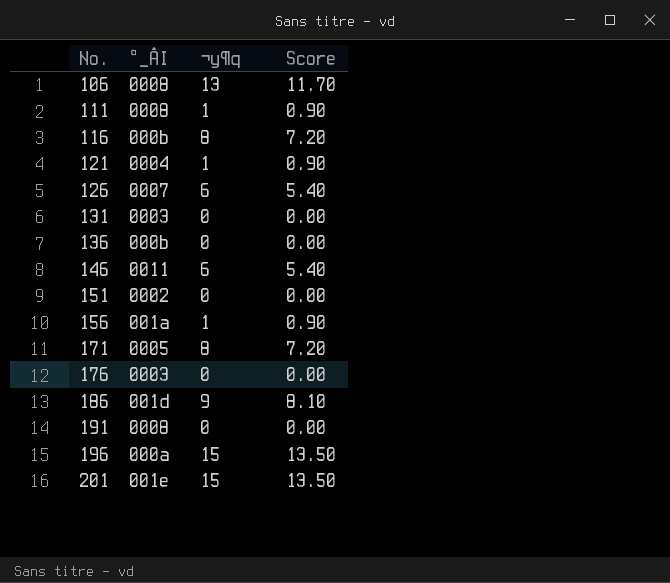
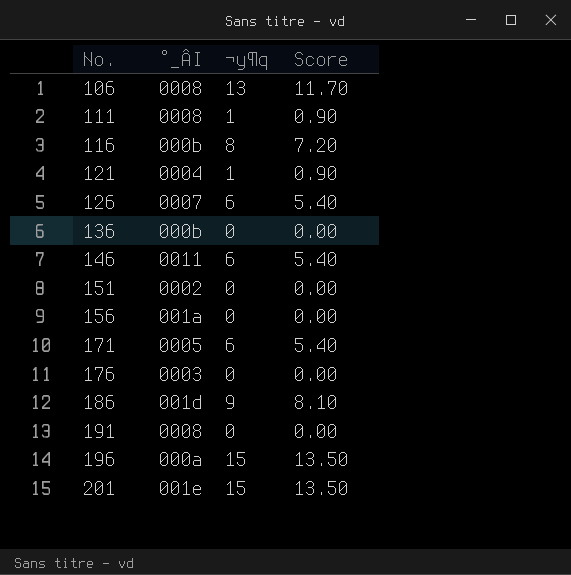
row 131: 0003 | 0 | 0.00 -> none
156 | ¬y¶q: 1 -> 0
156 | Score: 0.90 -> 0.00
171 | ¬y¶q: 8 -> 6
171 | Score: 7.20 -> 5.40

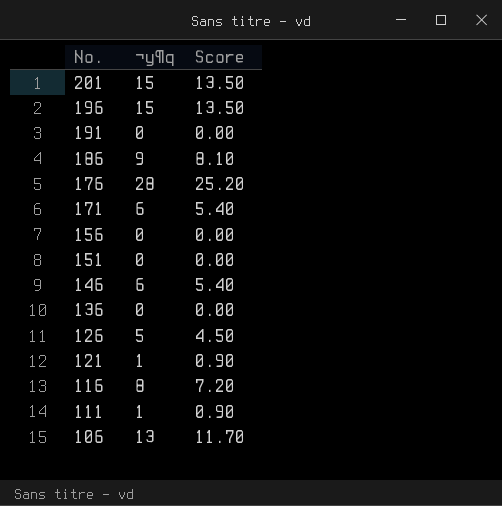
row order: No. ascending -> No. descending
column °_ÂI | position: 2 -> none
176 | ¬y¶q: 0 -> 28
176 | Score: 0.00 -> 25.20
126 | ¬y¶q: 6 -> 5
126 | Score: 5.40 -> 4.50

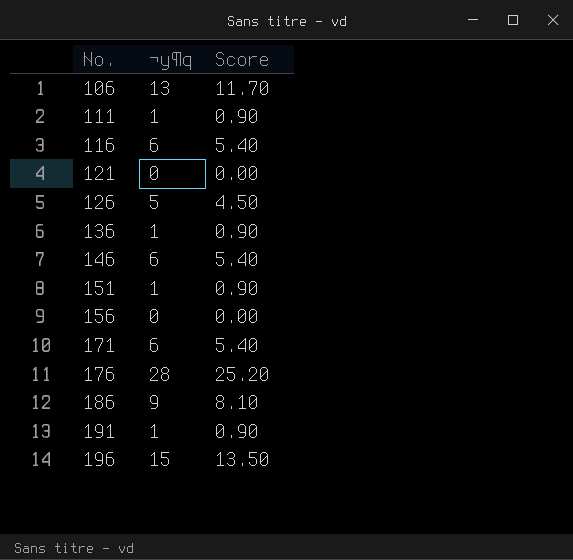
row order: No. descending -> No. ascending
row 201: 15 | 13.50 -> none
116 | ¬y¶q: 8 -> 6
116 | Score: 7.20 -> 5.40
121 | ¬y¶q: 1 -> 0
121 | Score: 0.90 -> 0.00
136 | ¬y¶q: 0 -> 1
136 | Score: 0.00 -> 0.90
151 | ¬y¶q: 0 -> 1
151 | Score: 0.00 -> 0.90
191 | ¬y¶q: 0 -> 1
191 | Score: 0.00 -> 0.90

